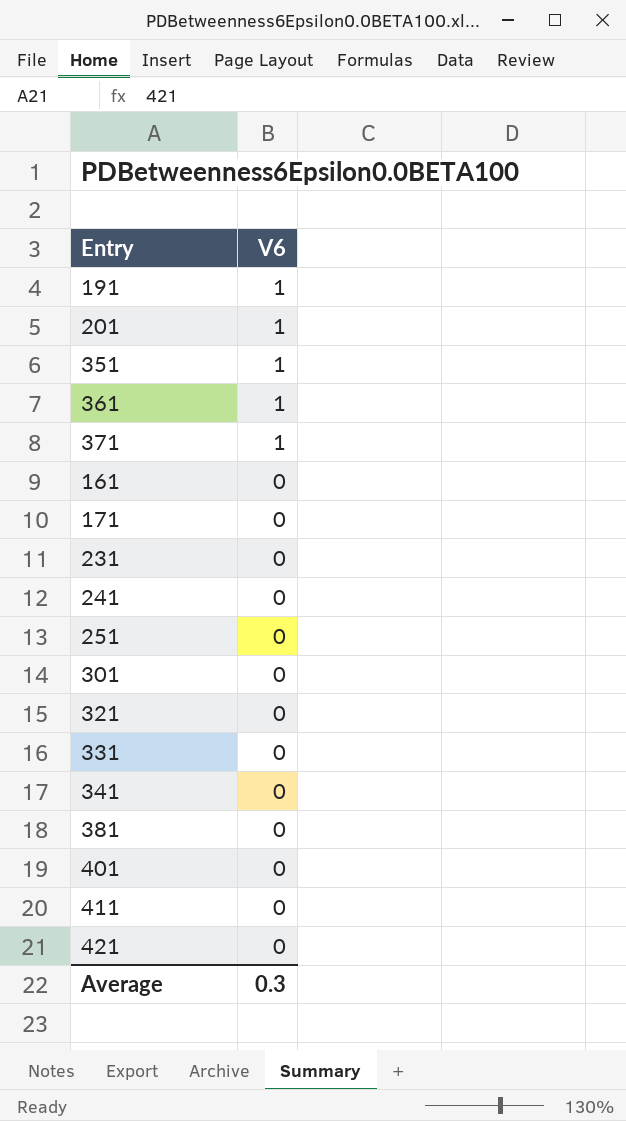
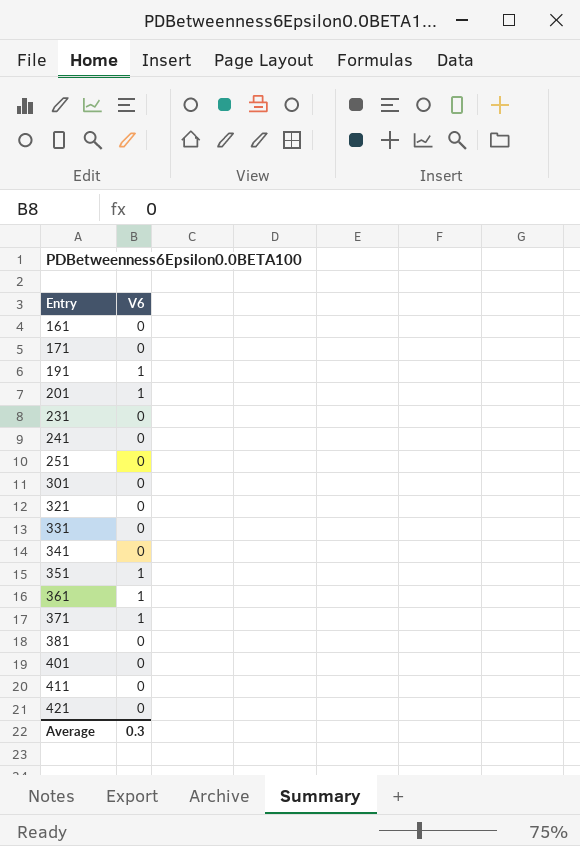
row order: V6 descending -> Entry ascending

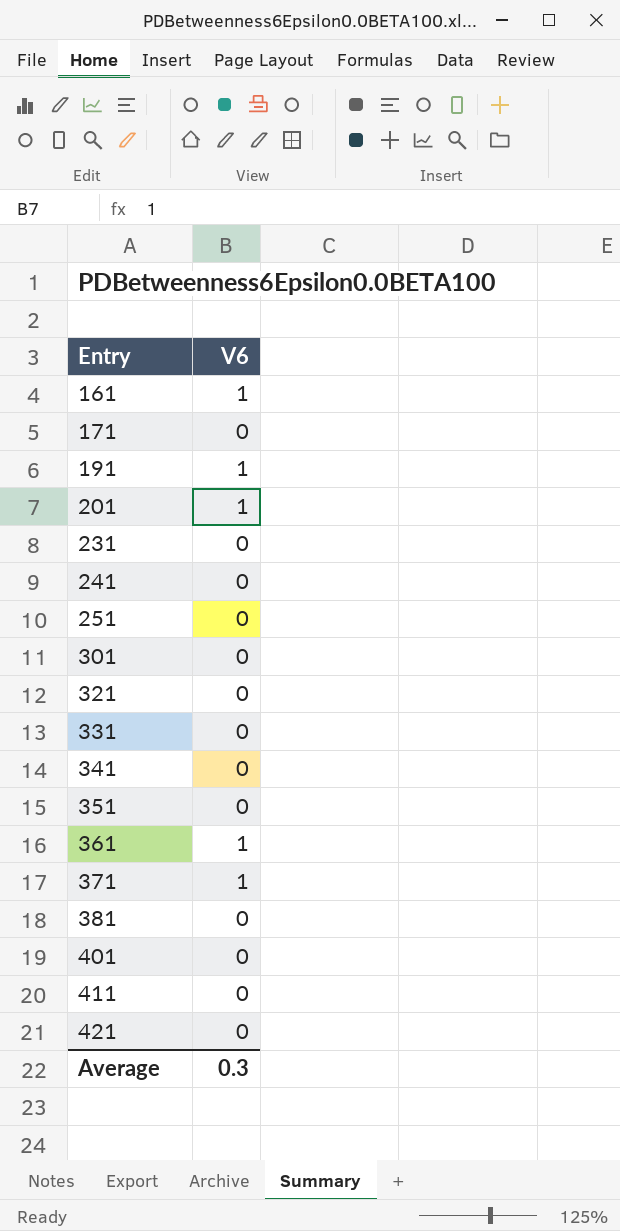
161 | V6: 0 -> 1
351 | V6: 1 -> 0

